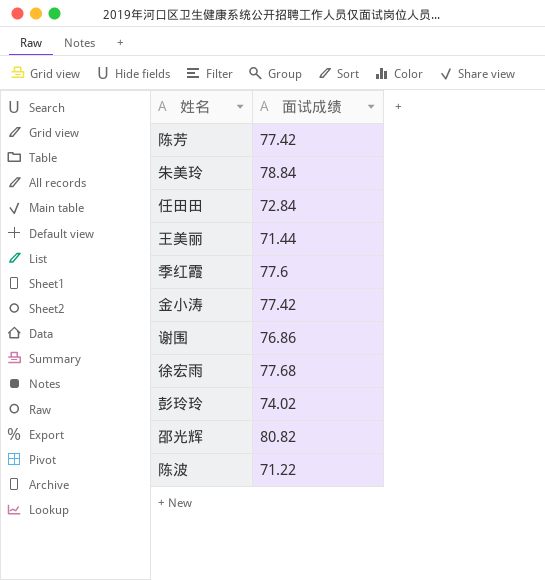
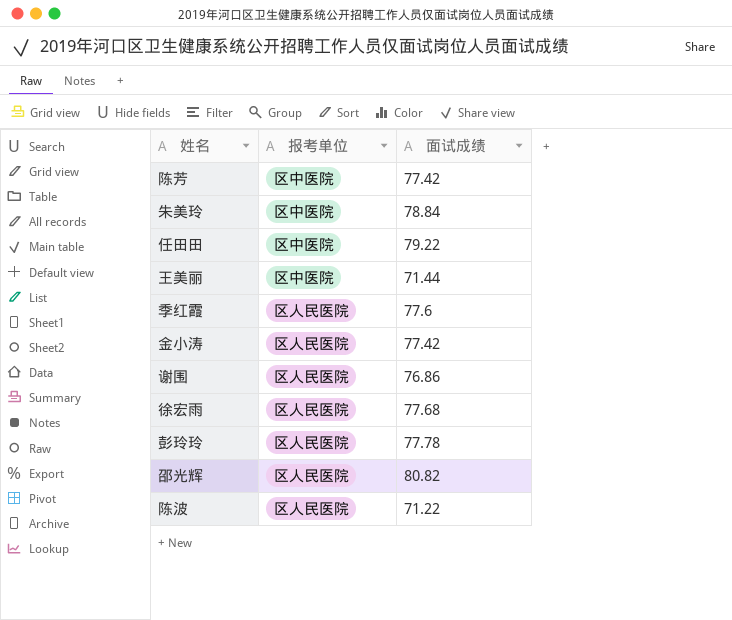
column 报考单位 | position: none -> 2
任田田 | 面试成绩: 72.84 -> 79.22
彭玲玲 | 面试成绩: 74.02 -> 77.78

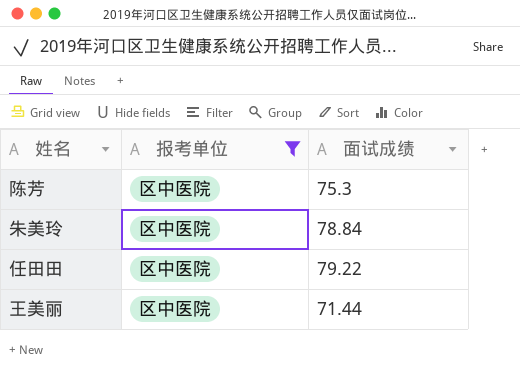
filter: none -> 报考单位 = 区中医院
陈芳 | 面试成绩: 77.42 -> 75.3

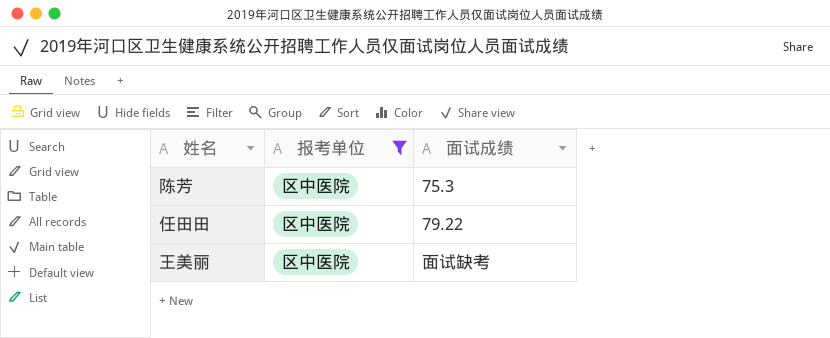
row 朱美玲: 区中医院 | 78.84 -> none
王美丽 | 面试成绩: 71.44 -> 面试缺考

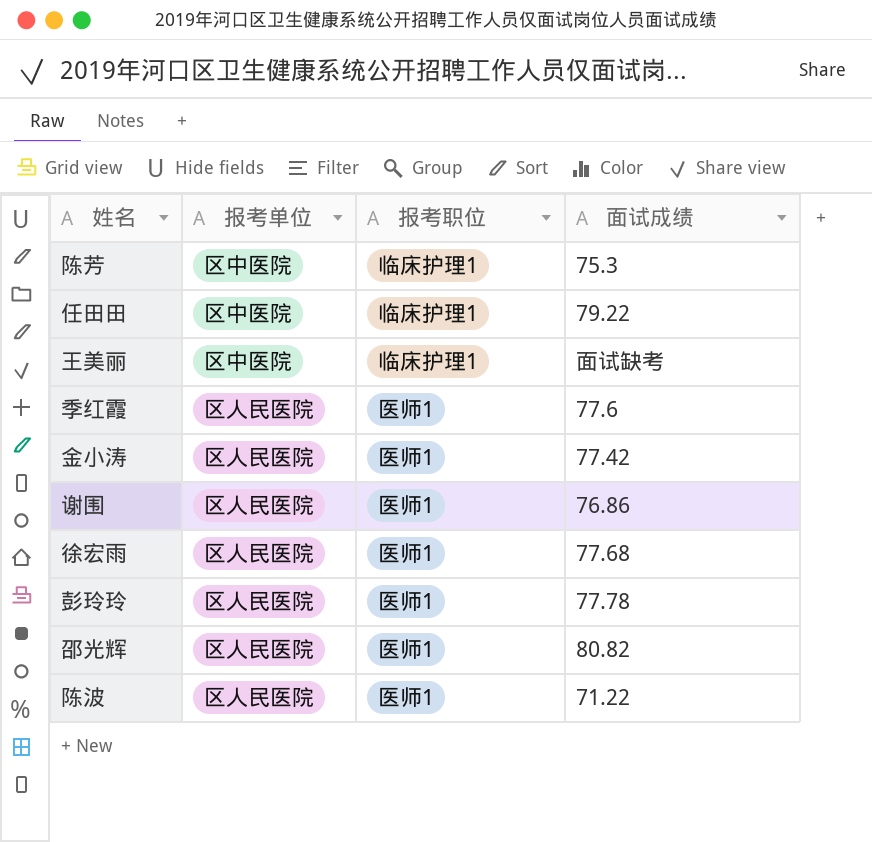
filter: 报考单位 = 区中医院 -> none
column 报考职位 | position: none -> 3

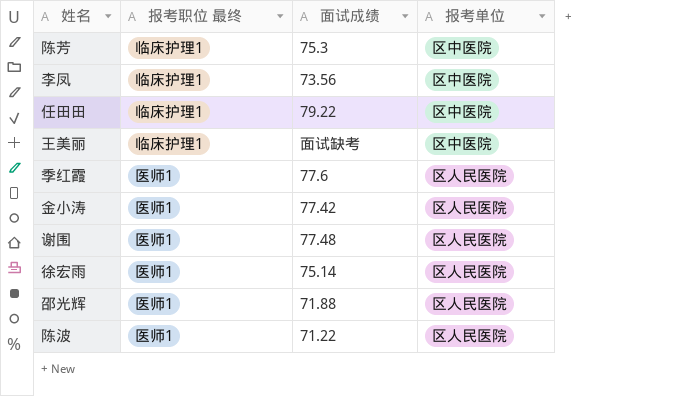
column name: 报考职位 -> 报考职位 最终
column 报考单位 | position: 2 -> 4
row 彭玲玲: 区人民医院 | 医师1 | 77.78 -> none
row 李凤: none -> 临床护理1 | 73.56 | 区中医院
谢围 | 面试成绩: 76.86 -> 77.48
徐宏雨 | 面试成绩: 77.68 -> 75.14
邵光辉 | 面试成绩: 80.82 -> 71.88

